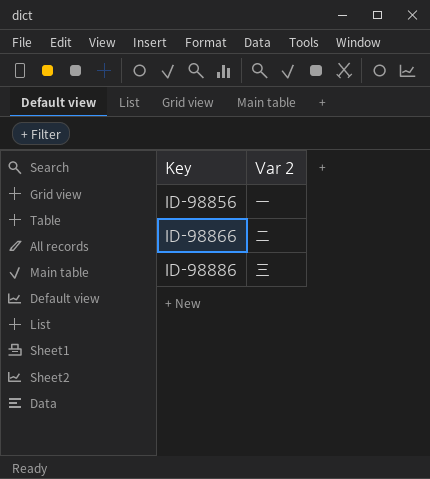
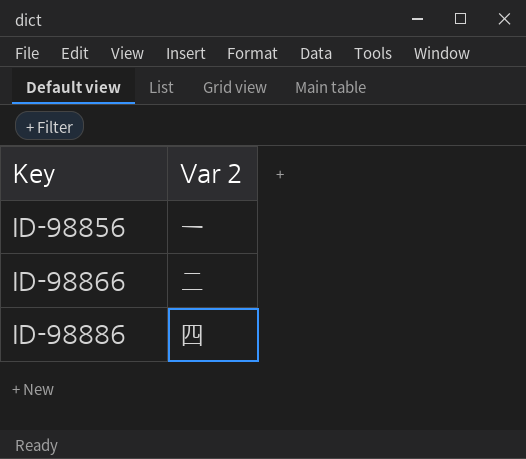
ID-98886 | Var 2: 三 -> 四

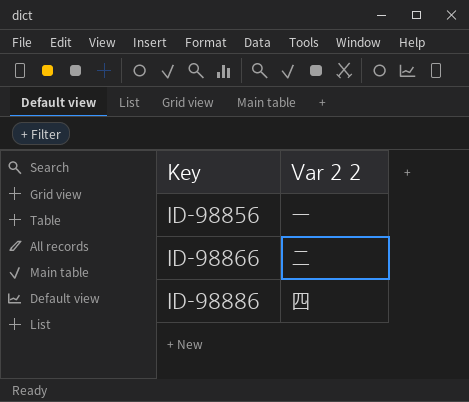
column name: Var 2 -> Var 2 2

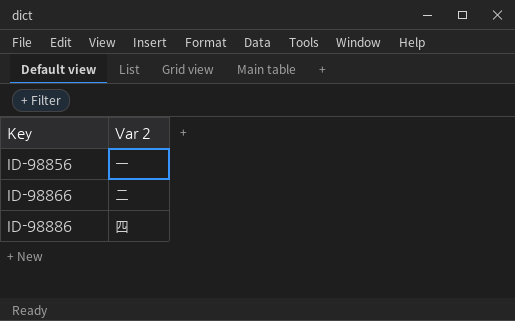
column name: Var 2 2 -> Var 2

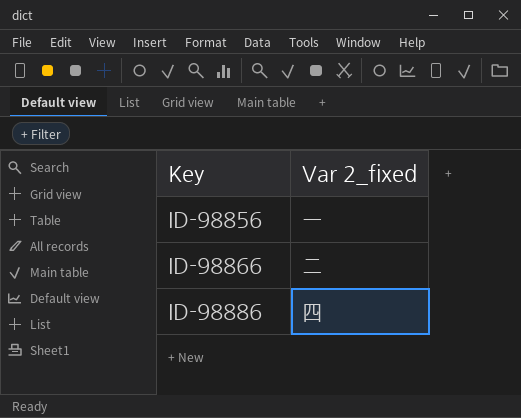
column name: Var 2 -> Var 2_fixed

